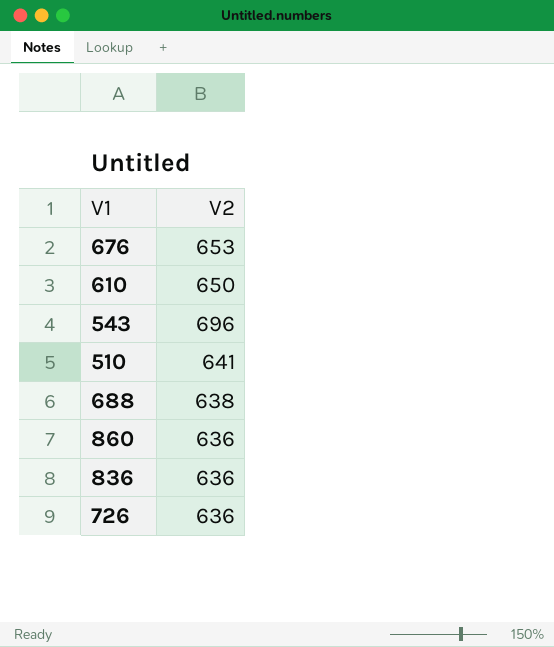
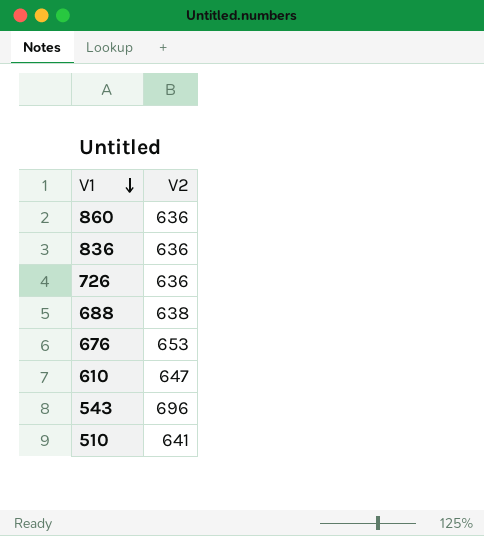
row order: none -> V1 descending
610 | V2: 650 -> 647

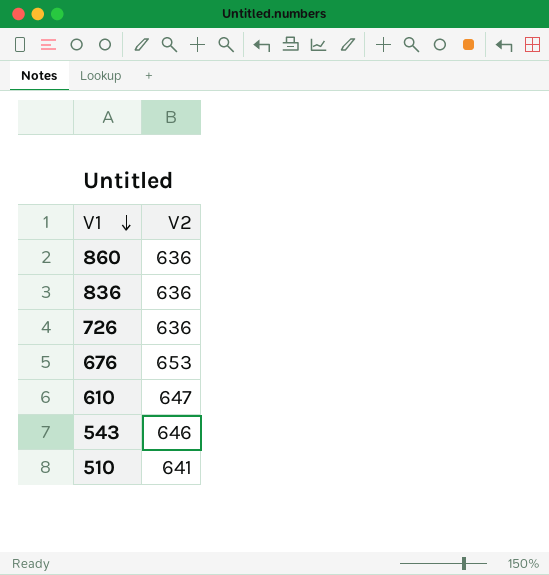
row 688: 638 -> none
543 | V2: 696 -> 646

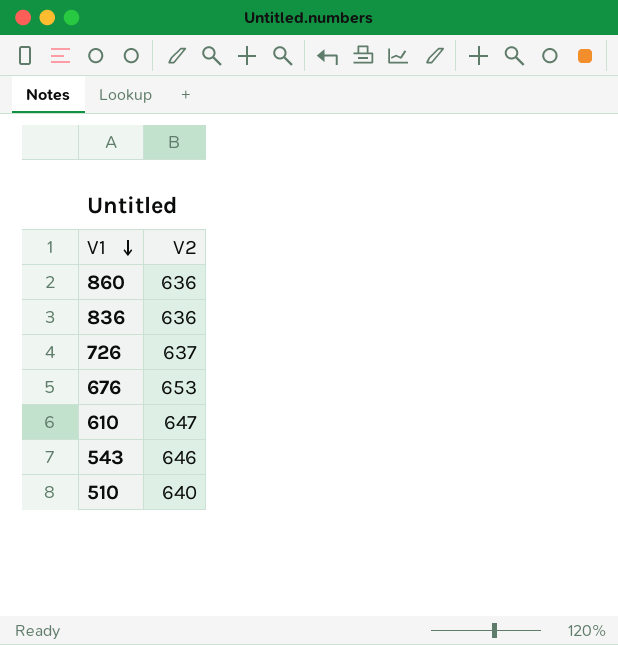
726 | V2: 636 -> 637
510 | V2: 641 -> 640

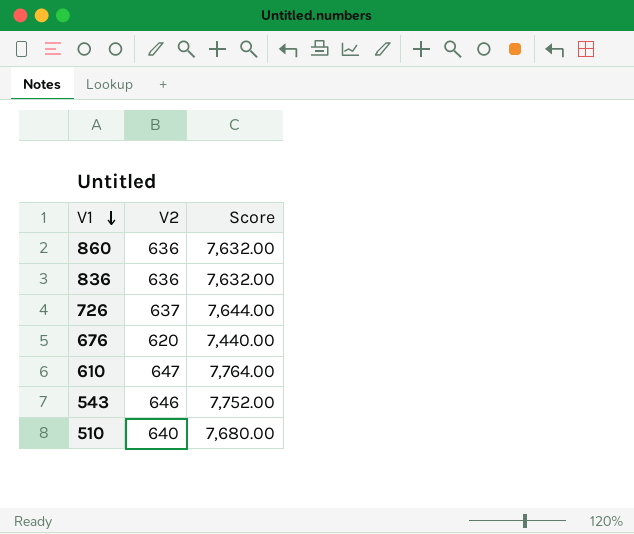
column Score | formula: none -> [V2] * 12
676 | V2: 653 -> 620

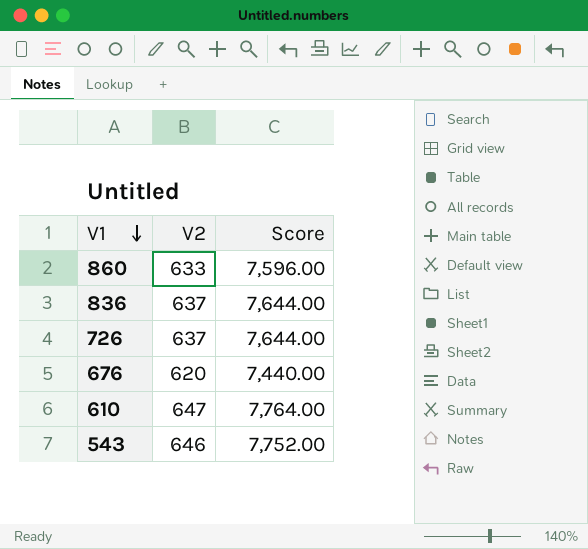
row 510: 640 | 7,680.00 -> none
860 | V2: 636 -> 633
860 | Score: 7,632.00 -> 7,596.00
836 | V2: 636 -> 637
836 | Score: 7,632.00 -> 7,644.00

